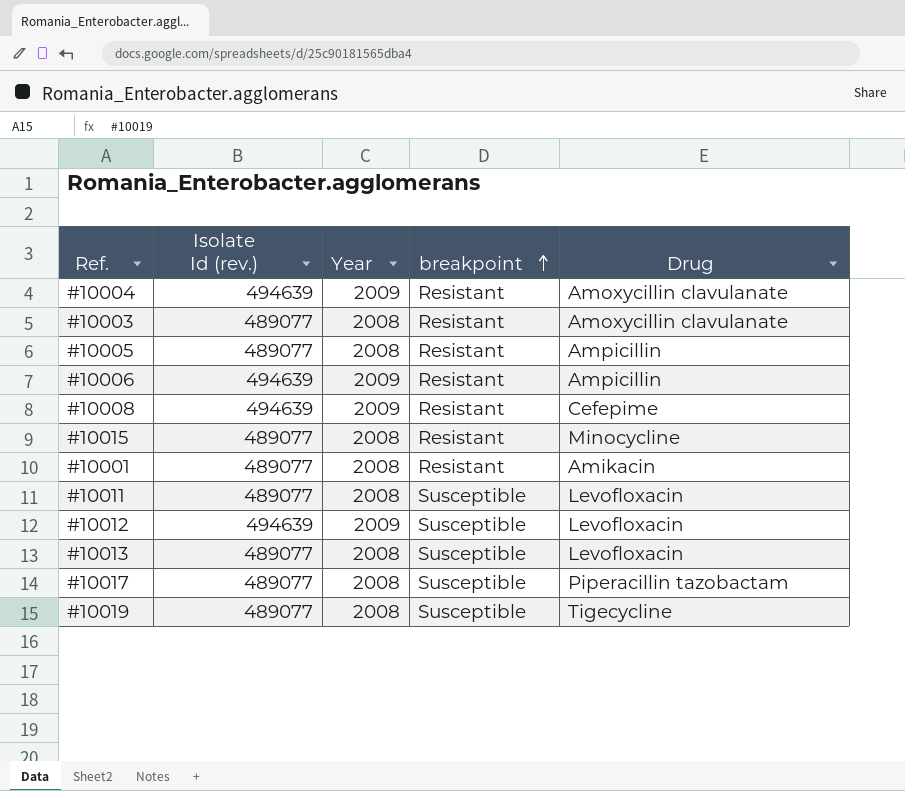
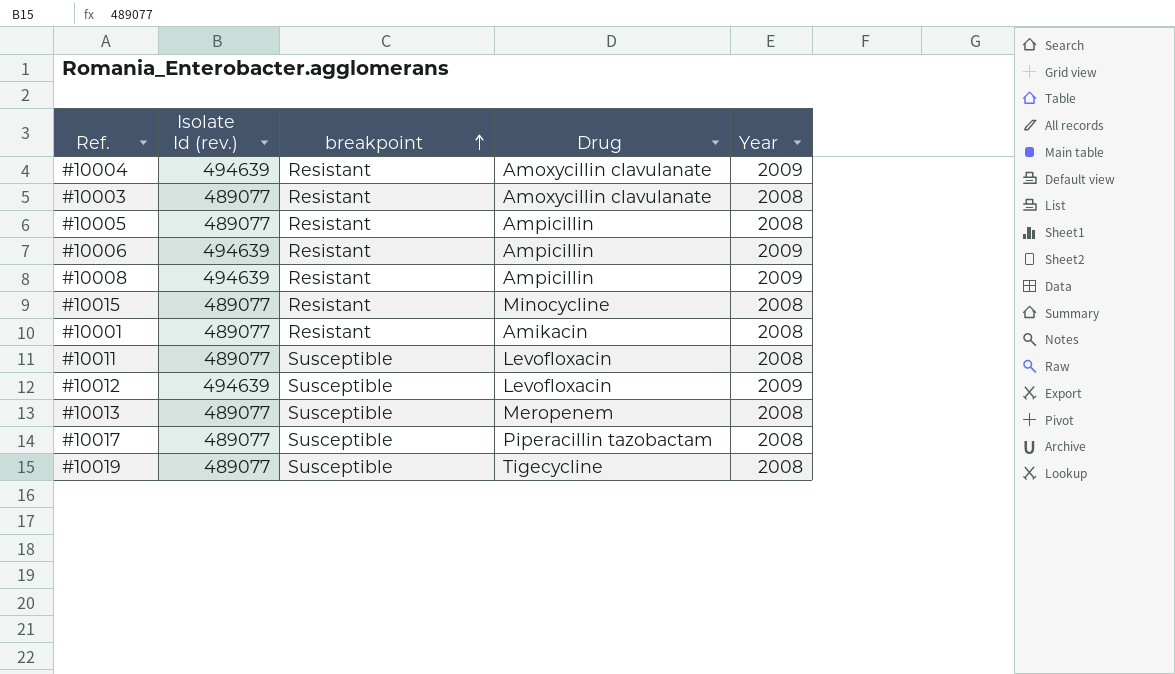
column Year | position: 3 -> 5
#10008 | Drug: Cefepime -> Ampicillin
#10013 | Drug: Levofloxacin -> Meropenem

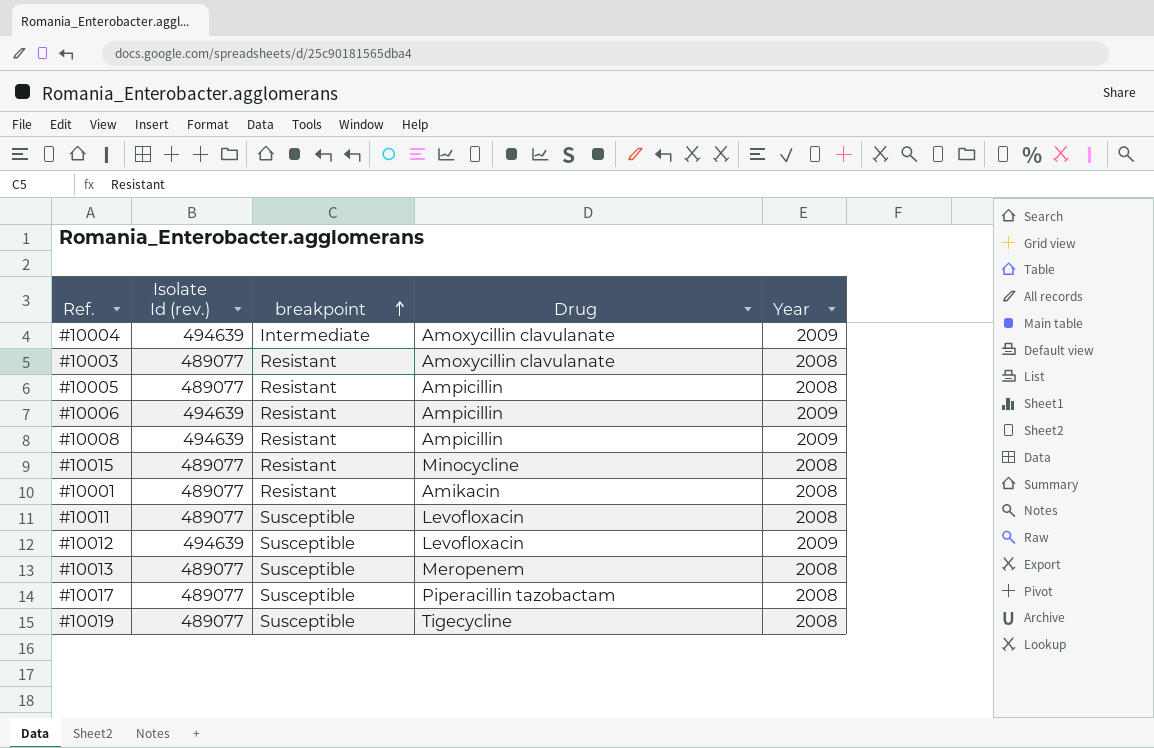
#10004 | breakpoint: Resistant -> Intermediate

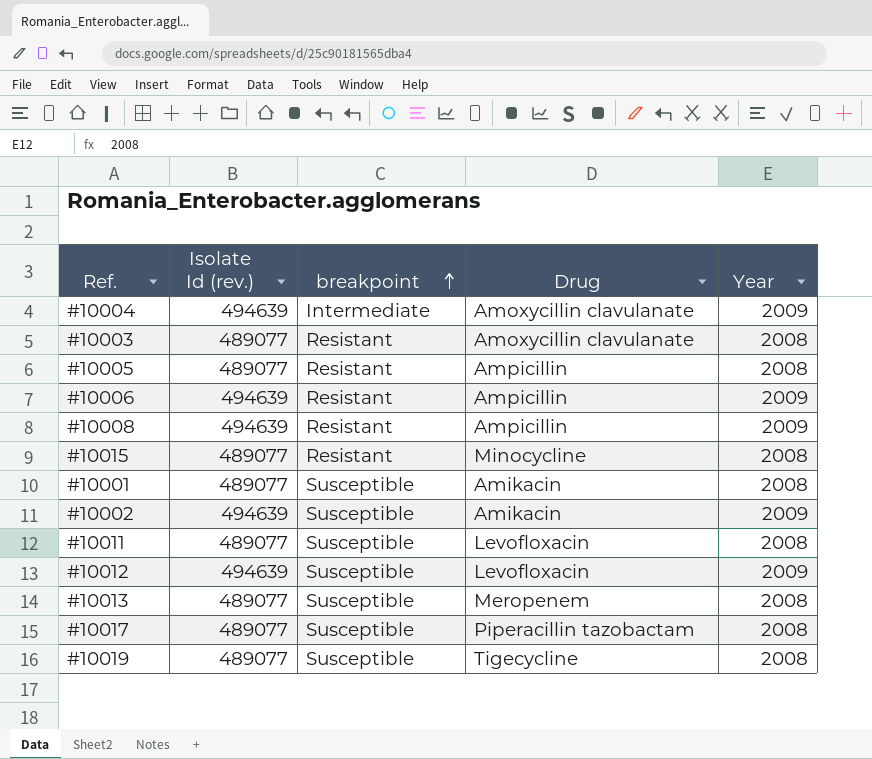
#10001 | breakpoint: Resistant -> Susceptible
row #10002: none -> 494639 | Susceptible | Amikacin | 2009

